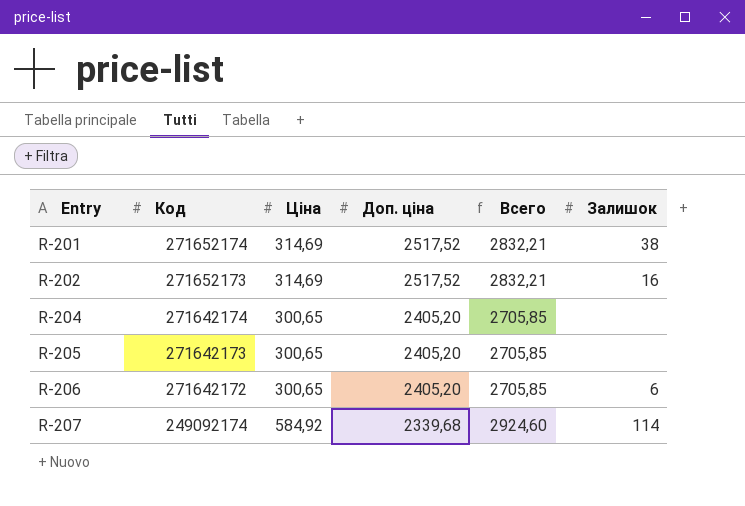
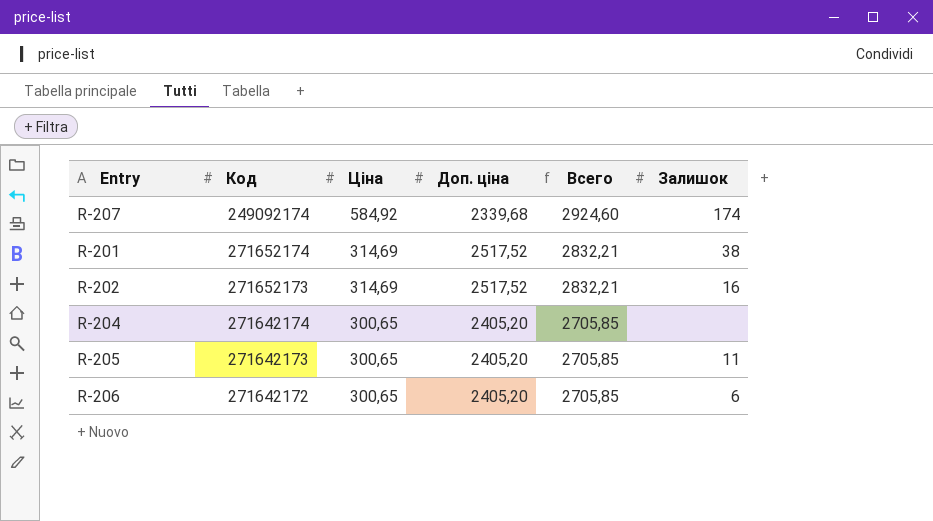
row order: Entry ascending -> Ціна descending
R-207 | Залишок: 114 -> 174
R-205 | Залишок: none -> 11

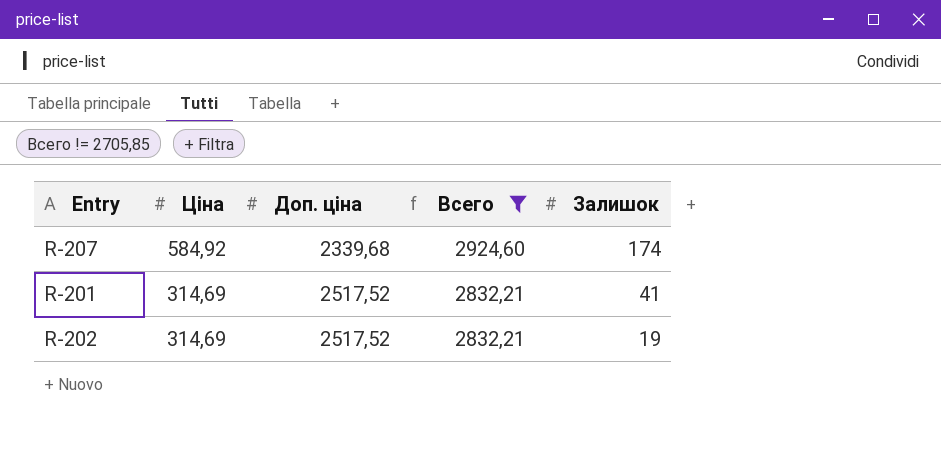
filter: none -> Всего != 2705,85
column Код | position: 2 -> none
R-201 | Залишок: 38 -> 41
R-202 | Залишок: 16 -> 19

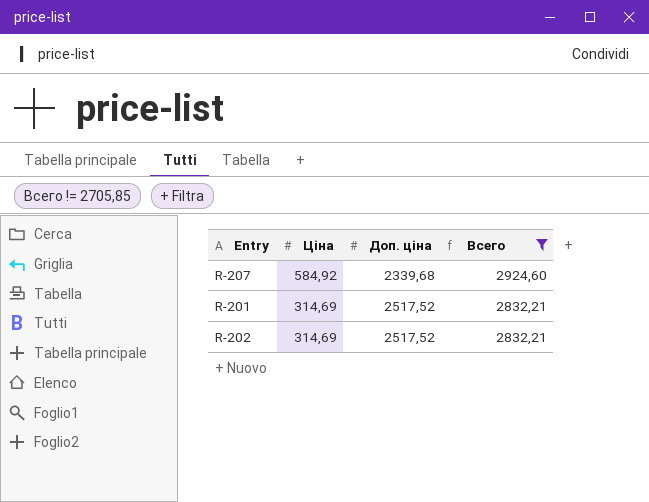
column Залишок | position: 5 -> none

